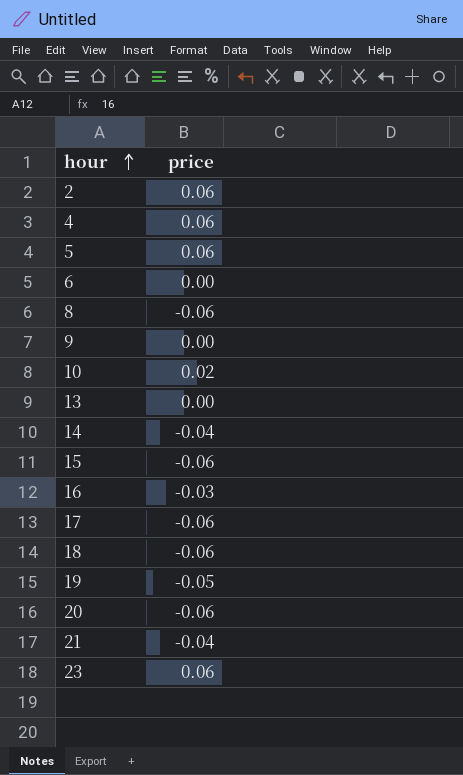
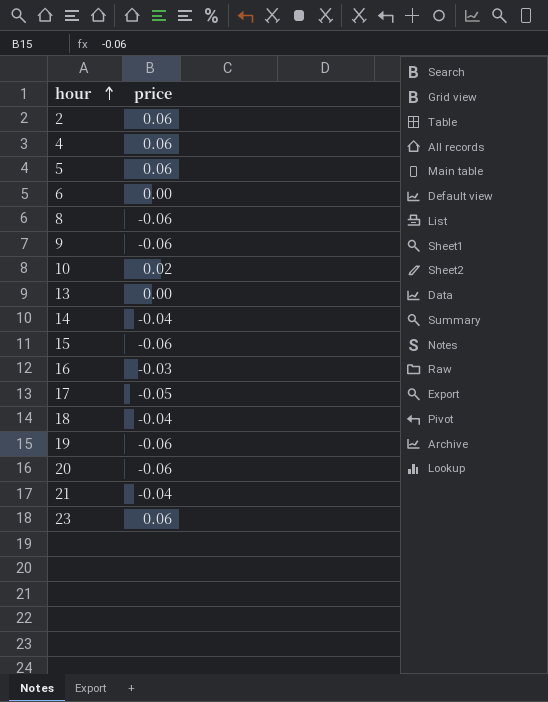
9 | price: 0.00 -> -0.06
17 | price: -0.06 -> -0.05
18 | price: -0.06 -> -0.04
19 | price: -0.05 -> -0.06

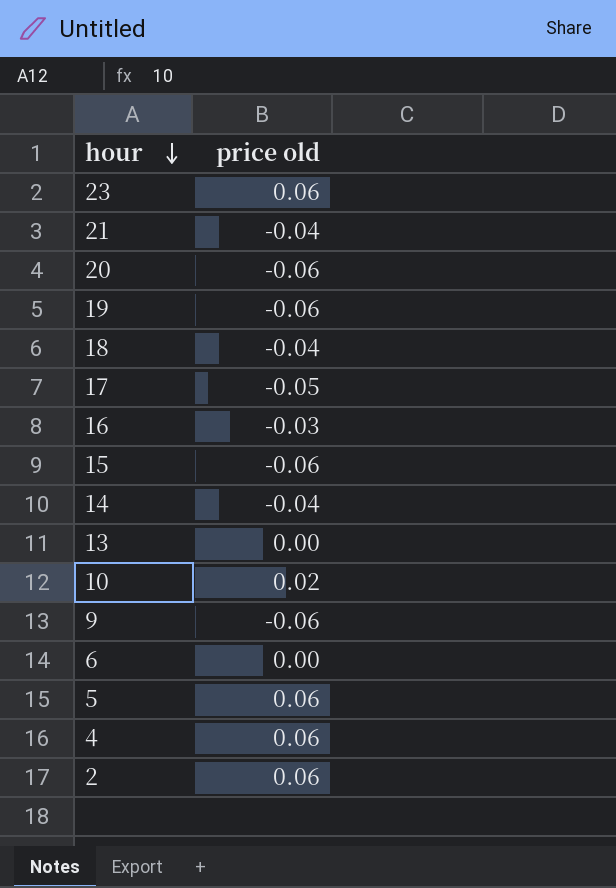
row order: hour ascending -> hour descending
column name: price -> price old
row 8: -0.06 -> none

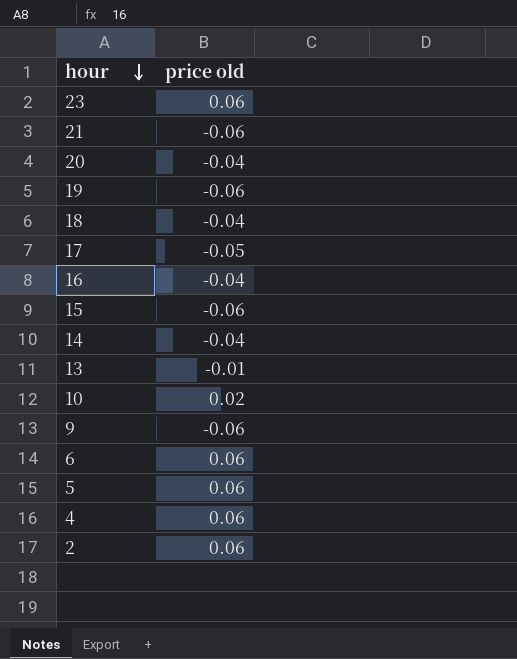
21 | price old: -0.04 -> -0.06
20 | price old: -0.06 -> -0.04
16 | price old: -0.03 -> -0.04
13 | price old: 0.00 -> -0.01
6 | price old: 0.00 -> 0.06

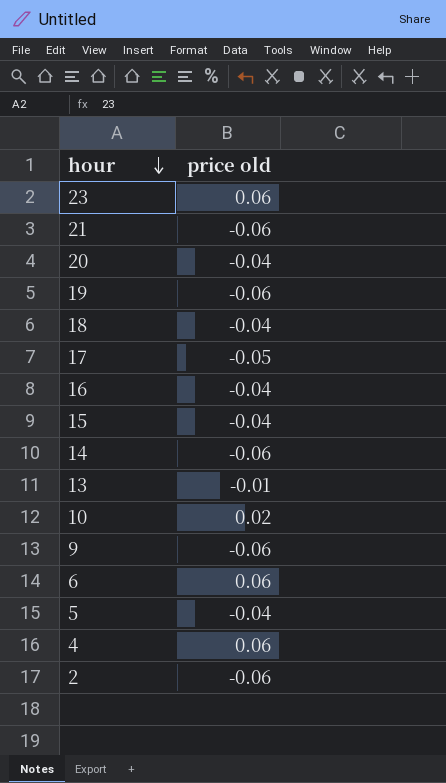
15 | price old: -0.06 -> -0.04
14 | price old: -0.04 -> -0.06
5 | price old: 0.06 -> -0.04
2 | price old: 0.06 -> -0.06

